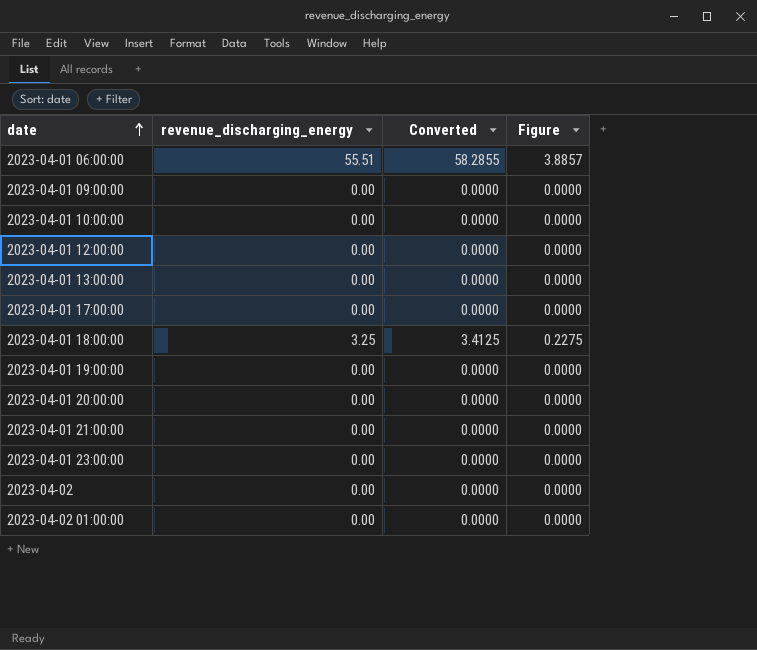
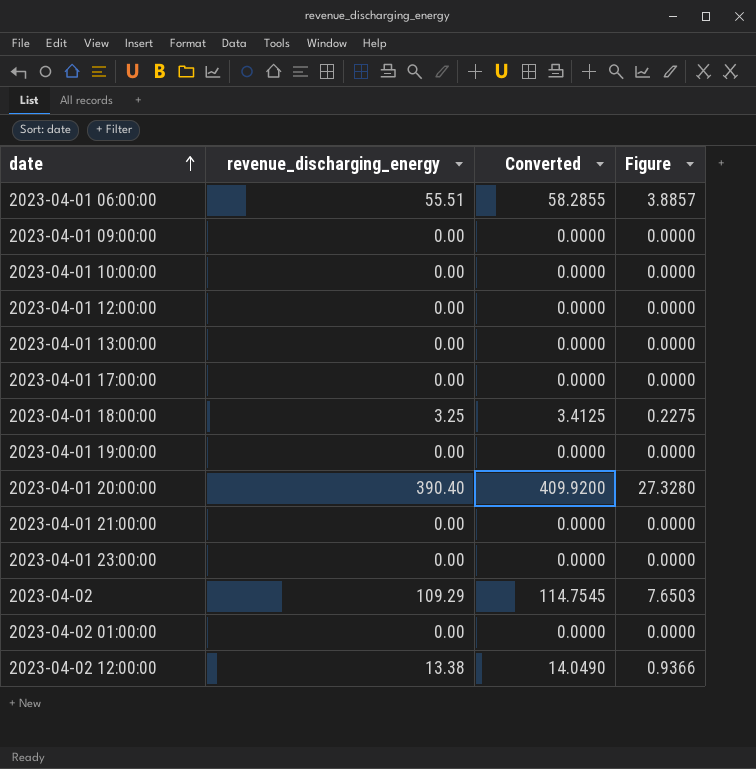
2023-04-01 20:00:00 | revenue_discharging_energy: 0.00 -> 390.40
2023-04-01 20:00:00 | Converted: 0.0000 -> 409.9200
2023-04-01 20:00:00 | Figure: 0.0000 -> 27.3280
2023-04-02 | revenue_discharging_energy: 0.00 -> 109.29
2023-04-02 | Converted: 0.0000 -> 114.7545
2023-04-02 | Figure: 0.0000 -> 7.6503
row 2023-04-02 12:00:00: none -> 13.38 | 14.0490 | 0.9366

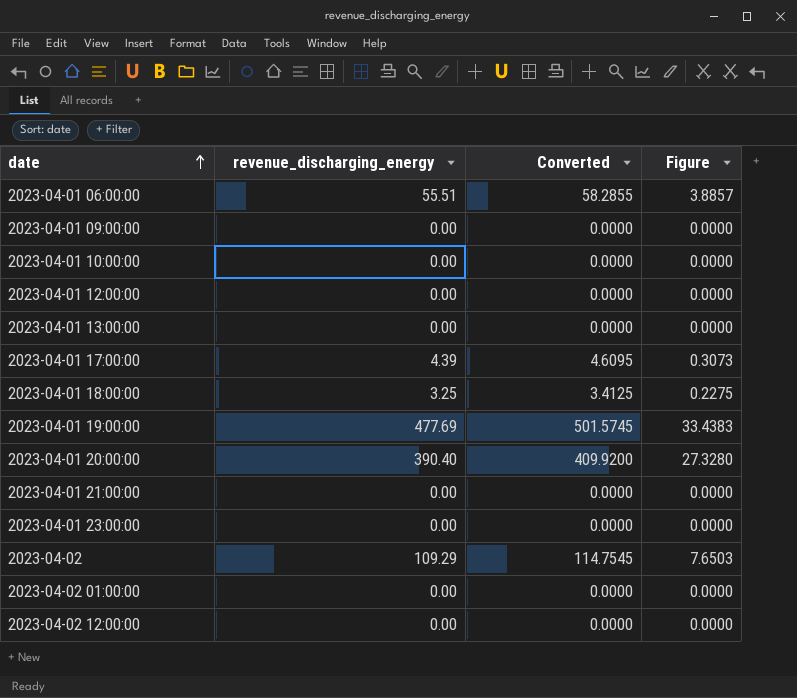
2023-04-01 17:00:00 | revenue_discharging_energy: 0.00 -> 4.39
2023-04-01 17:00:00 | Converted: 0.0000 -> 4.6095
2023-04-01 17:00:00 | Figure: 0.0000 -> 0.3073
2023-04-01 19:00:00 | revenue_discharging_energy: 0.00 -> 477.69
2023-04-01 19:00:00 | Converted: 0.0000 -> 501.5745
2023-04-01 19:00:00 | Figure: 0.0000 -> 33.4383
2023-04-02 12:00:00 | revenue_discharging_energy: 13.38 -> 0.00
2023-04-02 12:00:00 | Converted: 14.0490 -> 0.0000
2023-04-02 12:00:00 | Figure: 0.9366 -> 0.0000

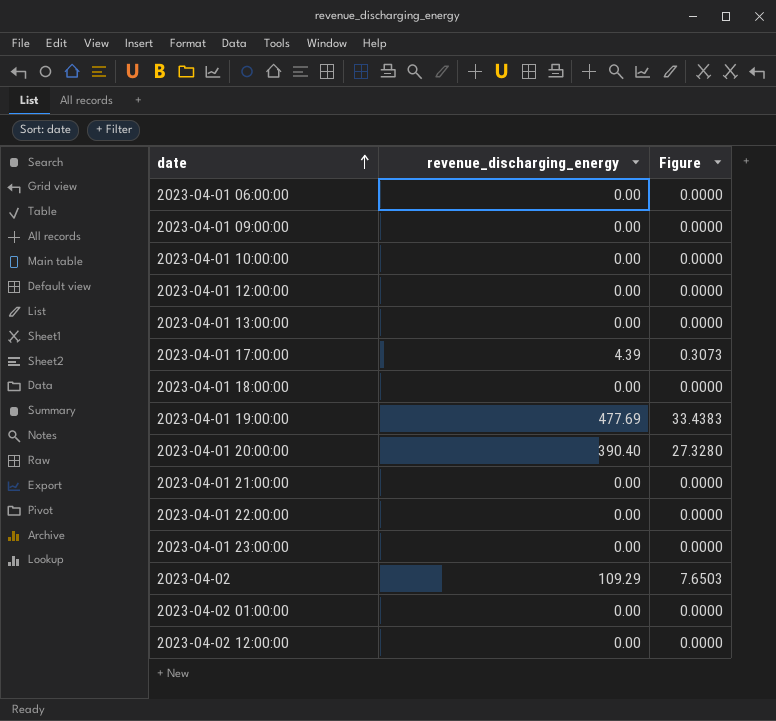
column Converted | formula: [revenue_discharging_energy] * 1.05 -> none
2023-04-01 06:00:00 | revenue_discharging_energy: 55.51 -> 0.00
2023-04-01 06:00:00 | Figure: 3.8857 -> 0.0000
2023-04-01 18:00:00 | revenue_discharging_energy: 3.25 -> 0.00
2023-04-01 18:00:00 | Figure: 0.2275 -> 0.0000
row 2023-04-01 22:00:00: none -> 0.00 | 0.0000

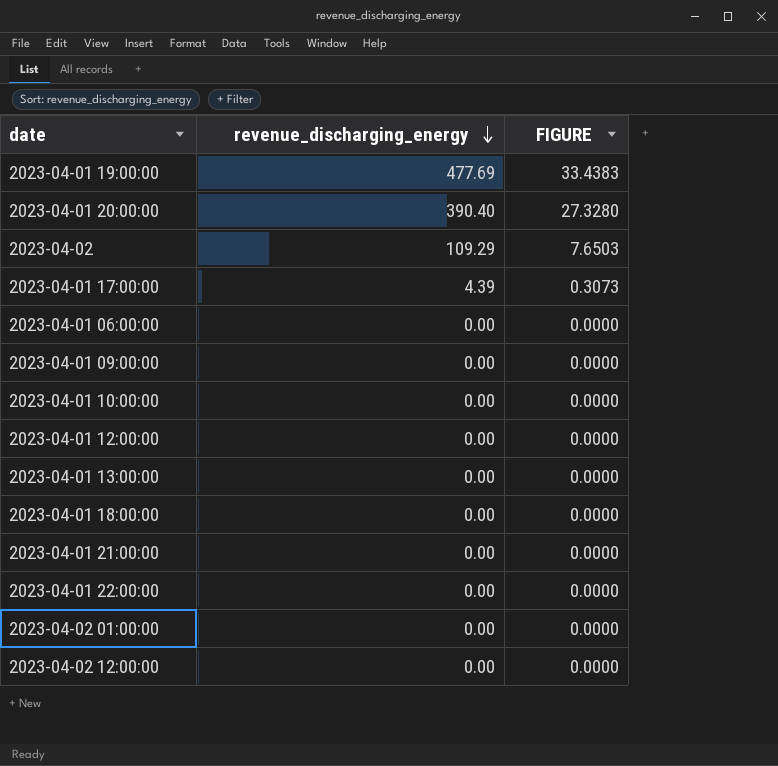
row order: date ascending -> revenue_discharging_energy descending
column name: Figure -> FIGURE
row 2023-04-01 23:00:00: 0.00 | 0.0000 -> none

